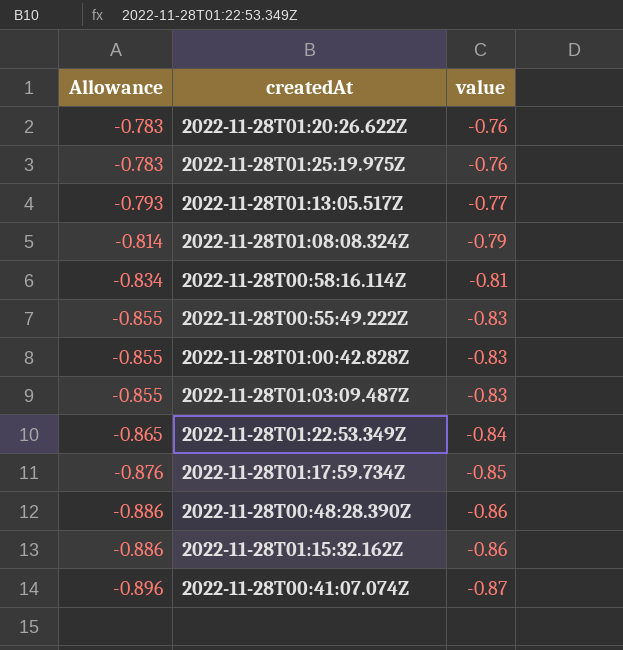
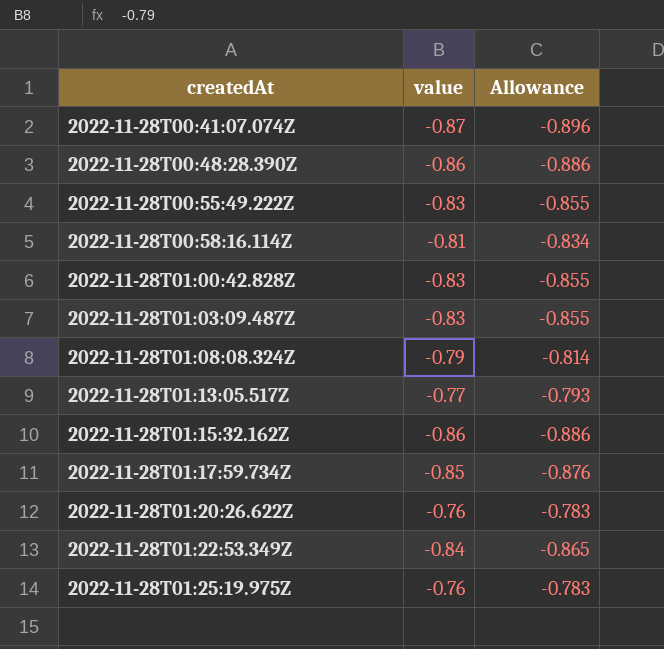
row order: Allowance descending -> createdAt ascending
column Allowance | position: 1 -> 3

